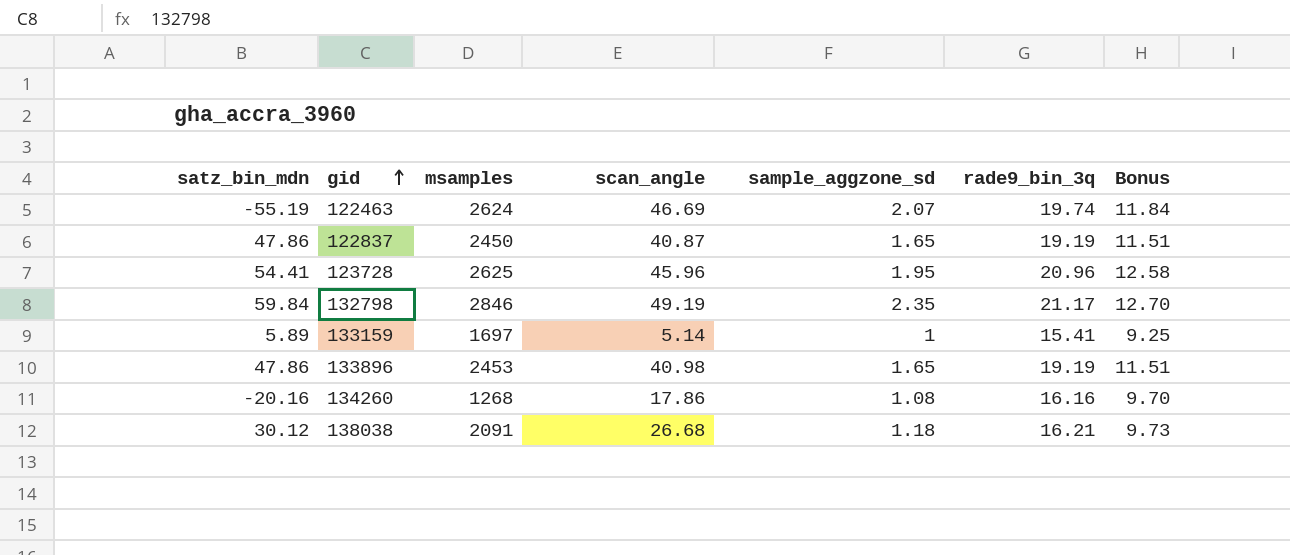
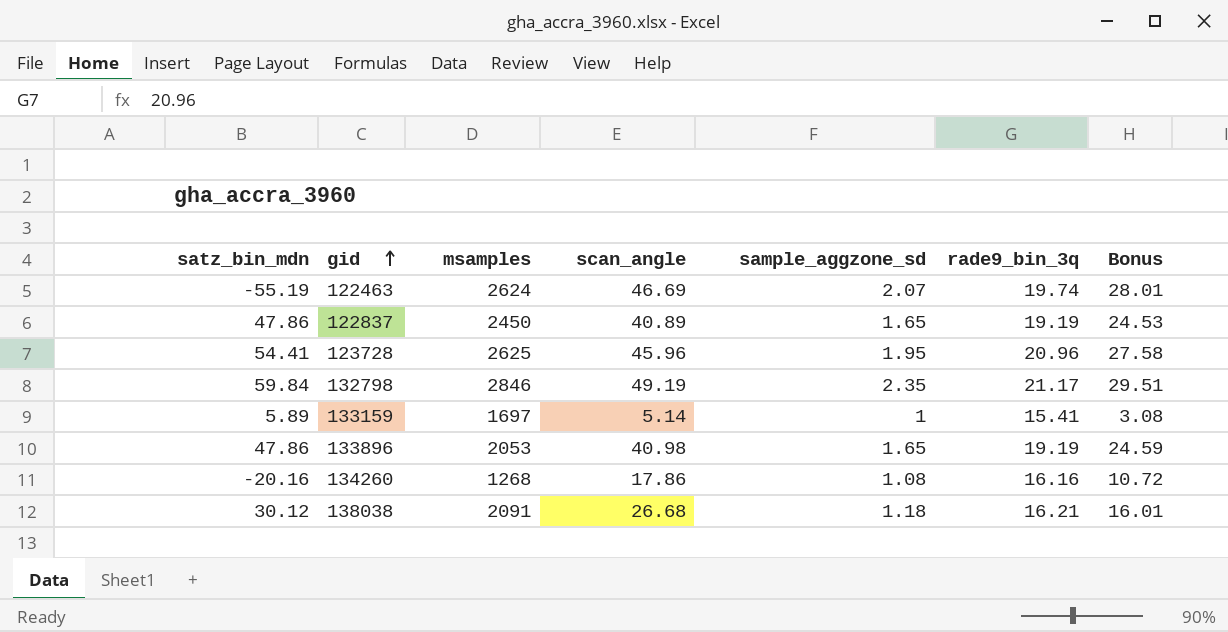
column Bonus | formula: [rade9_bin_3q] * 0.6 -> [scan_angle] * 0.6
122837 | scan_angle: 40.87 -> 40.89
133896 | msamples: 2453 -> 2053

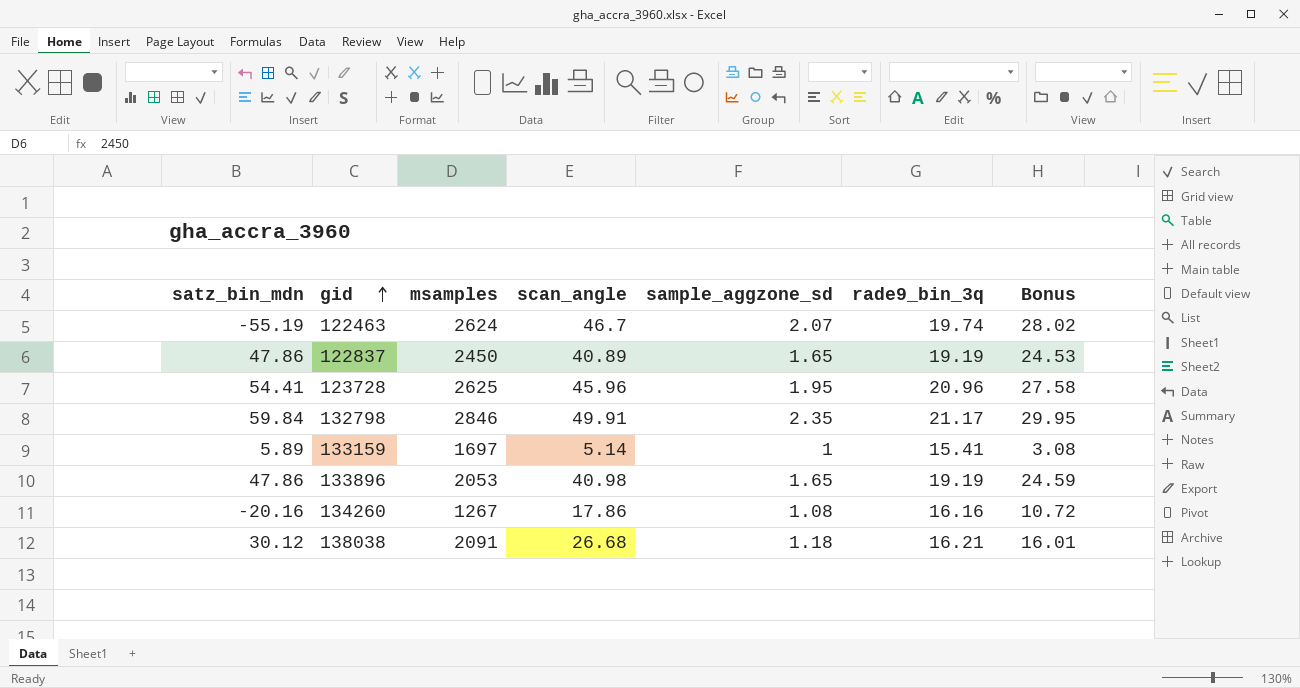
122463 | scan_angle: 46.69 -> 46.7
122463 | Bonus: 28.01 -> 28.02
132798 | scan_angle: 49.19 -> 49.91
132798 | Bonus: 29.51 -> 29.95
134260 | msamples: 1268 -> 1267

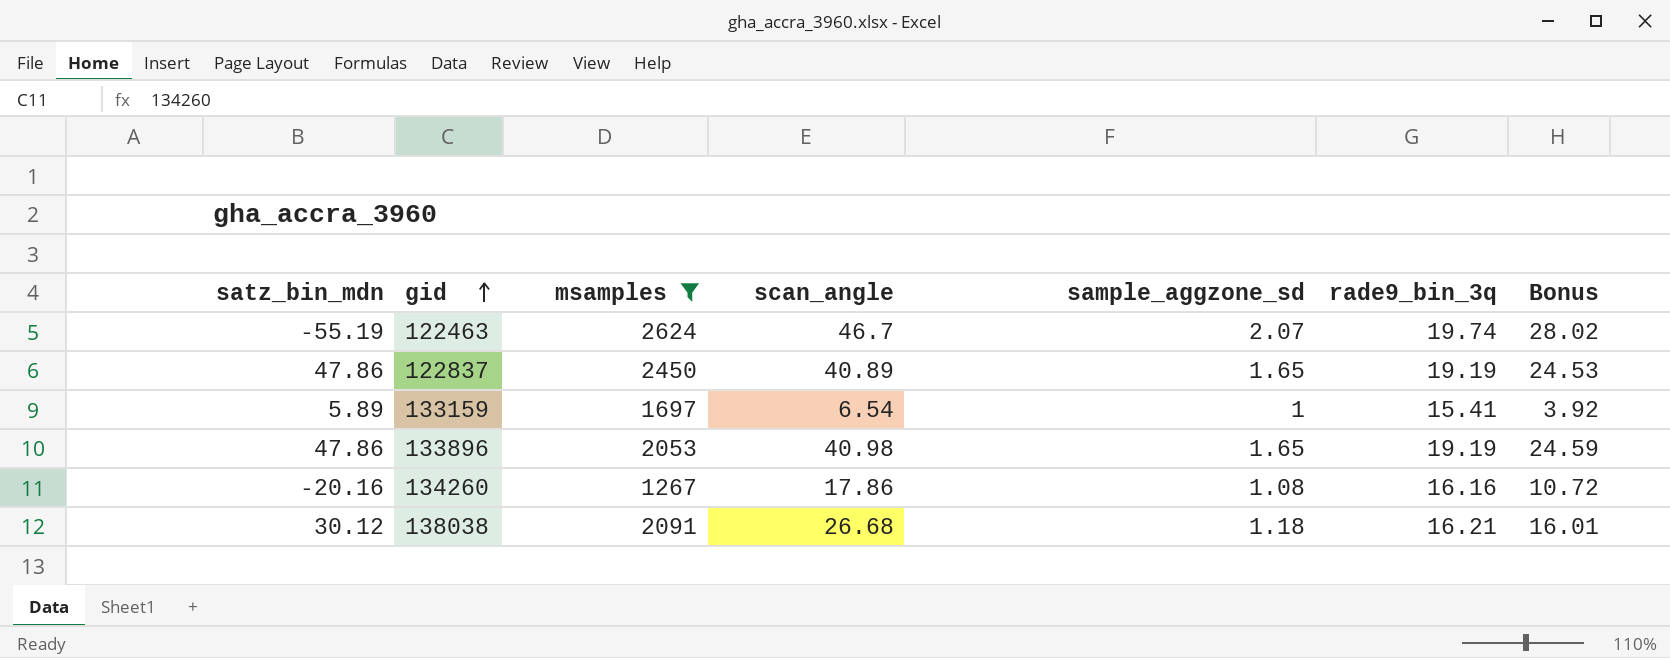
filter: none -> msamples <= 2624
133159 | scan_angle: 5.14 -> 6.54
133159 | Bonus: 3.08 -> 3.92

